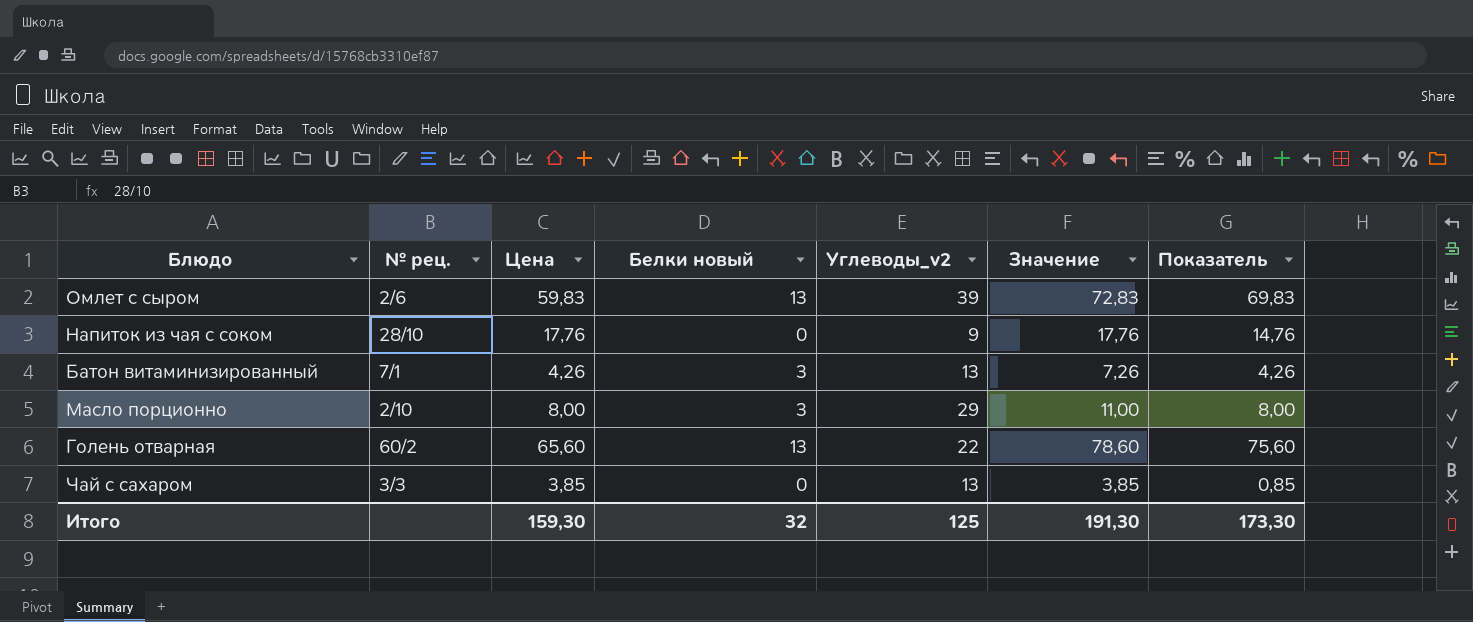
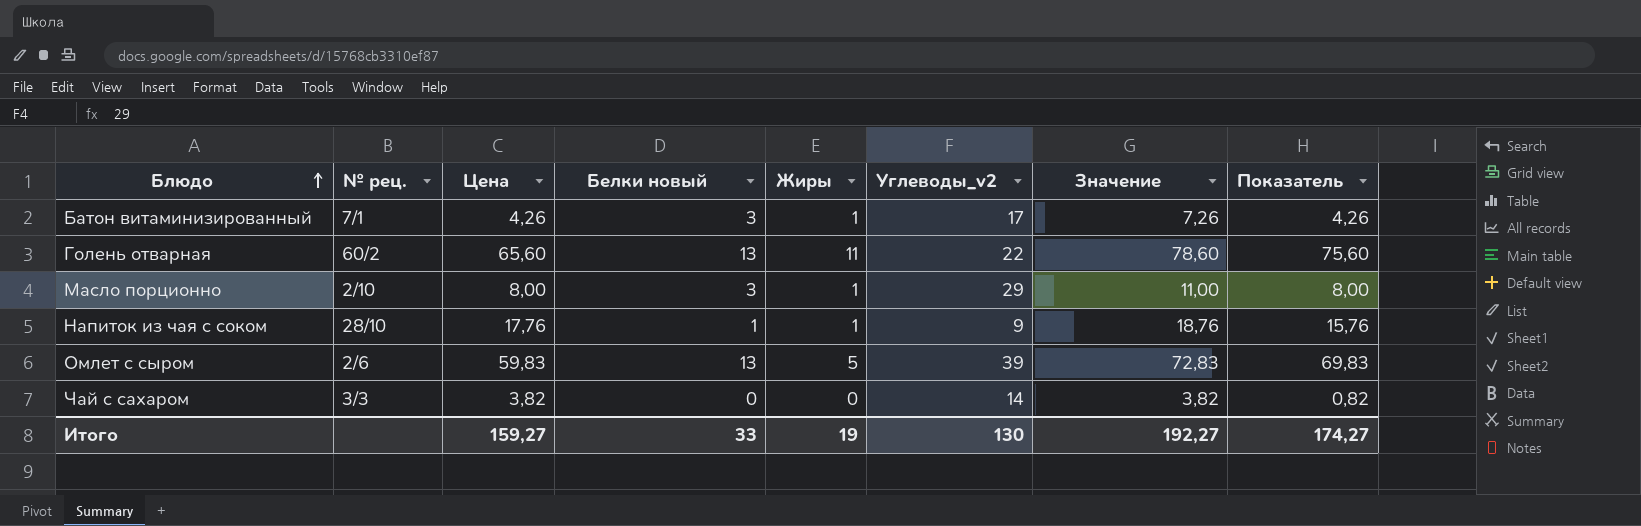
row order: none -> Блюдо ascending
column Жиры | position: none -> 5
Батон витаминизированный | Углеводы_v2: 13 -> 17
Напиток из чая с соком | Белки новый: 0 -> 1
Напиток из чая с соком | Значение: 17,76 -> 18,76
Напиток из чая с соком | Показатель: 14,76 -> 15,76
Чай с сахаром | Цена: 3,85 -> 3,82
Чай с сахаром | Углеводы_v2: 13 -> 14
Чай с сахаром | Значение: 3,85 -> 3,82
Чай с сахаром | Показатель: 0,85 -> 0,82
Итого | Цена: 159,30 -> 159,27
Итого | Белки новый: 32 -> 33
Итого | Углеводы_v2: 125 -> 130
Итого | Значение: 191,30 -> 192,27
Итого | Показатель: 173,30 -> 174,27

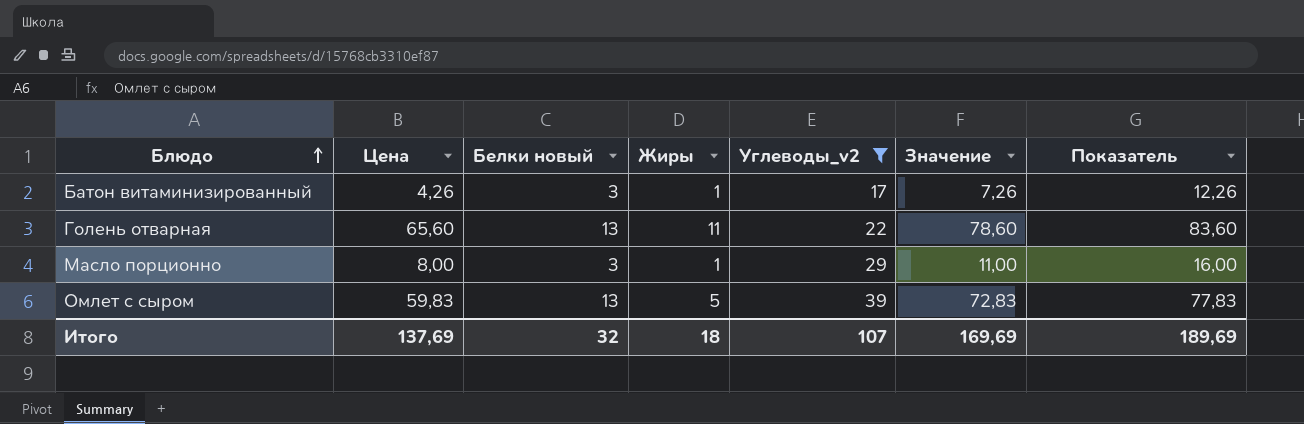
filter: none -> Углеводы_v2 >= 17
column № рец. | position: 2 -> none
column Показатель | formula: [Значение] - 3 -> [Значение] + 5
Итого | Цена: 159,27 -> 137,69
Итого | Белки новый: 33 -> 32
Итого | Жиры: 19 -> 18
Итого | Углеводы_v2: 130 -> 107
Итого | Значение: 192,27 -> 169,69
Итого | Показатель: 174,27 -> 189,69

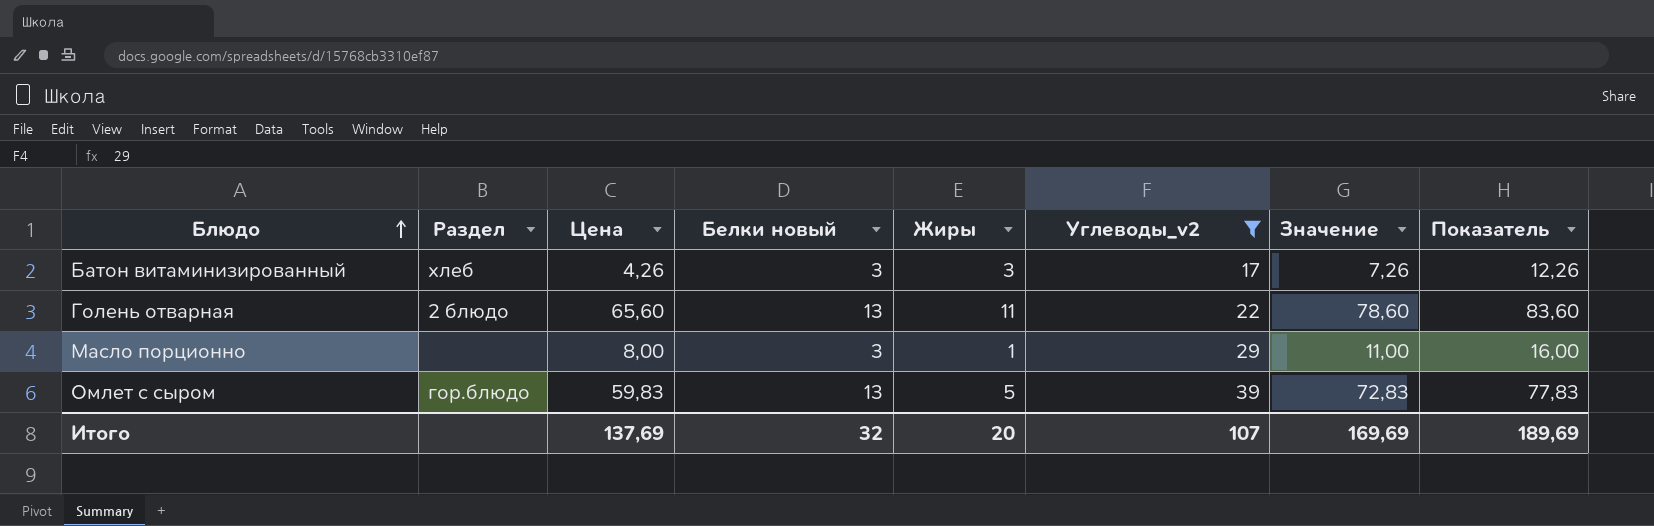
column Раздел | position: none -> 2
Батон витаминизированный | Жиры: 1 -> 3
Итого | Жиры: 18 -> 20

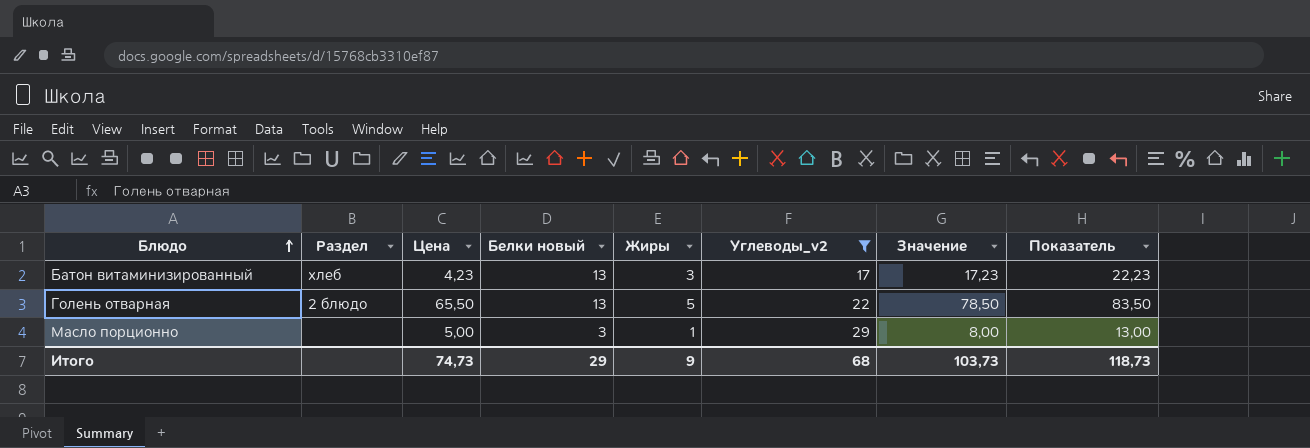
row Омлет с сыром: гор.блюдо | 59,83 | 13 | 5 | 39 | 72,83 | 77,83 -> none
Батон витаминизированный | Цена: 4,26 -> 4,23
Батон витаминизированный | Белки новый: 3 -> 13
Батон витаминизированный | Значение: 7,26 -> 17,23
Батон витаминизированный | Показатель: 12,26 -> 22,23
Голень отварная | Цена: 65,60 -> 65,50
Голень отварная | Жиры: 11 -> 5
Голень отварная | Значение: 78,60 -> 78,50
Голень отварная | Показатель: 83,60 -> 83,50
Масло порционно | Цена: 8,00 -> 5,00
Масло порционно | Значение: 11,00 -> 8,00
Масло порционно | Показатель: 16,00 -> 13,00
Итого | Цена: 137,69 -> 74,73
Итого | Белки новый: 32 -> 29
Итого | Жиры: 20 -> 9
Итого | Углеводы_v2: 107 -> 68
Итого | Значение: 169,69 -> 103,73
Итого | Показатель: 189,69 -> 118,73

